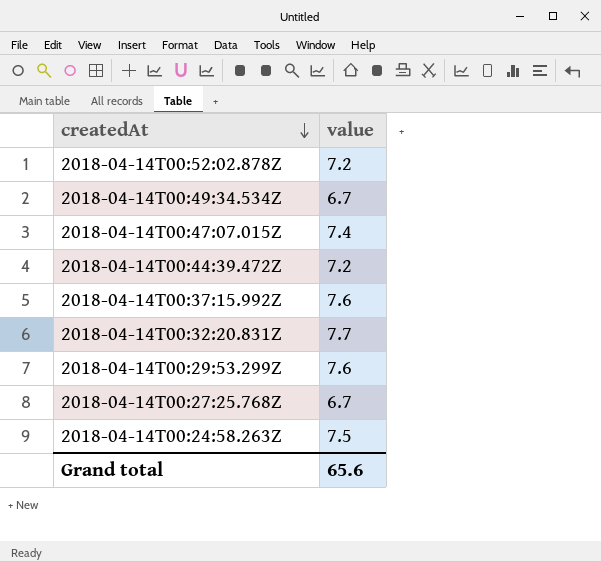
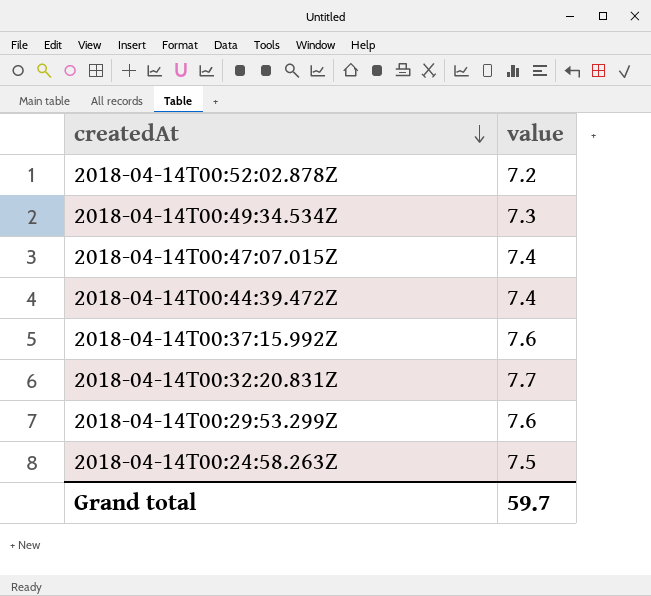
row 2018-04-14T00:27:25.768Z: 6.7 -> none
2018-04-14T00:49:34.534Z | value: 6.7 -> 7.3
2018-04-14T00:44:39.472Z | value: 7.2 -> 7.4
Grand total | value: 65.6 -> 59.7

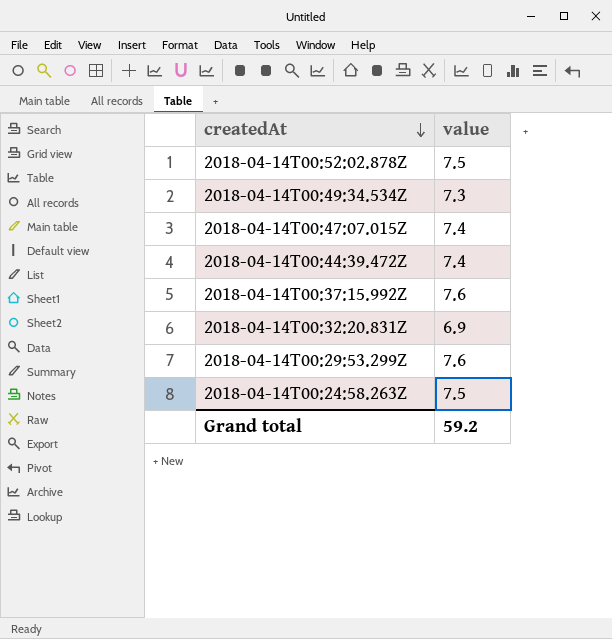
2018-04-14T00:52:02.878Z | value: 7.2 -> 7.5
2018-04-14T00:32:20.831Z | value: 7.7 -> 6.9
Grand total | value: 59.7 -> 59.2

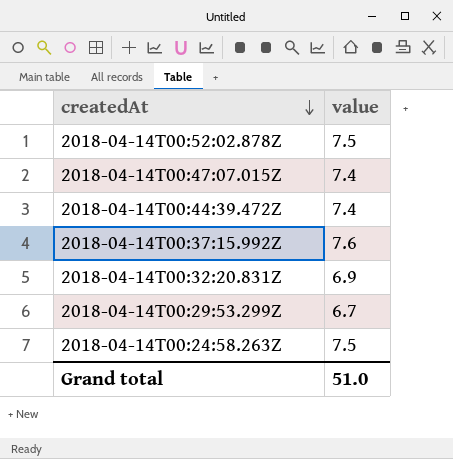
row 2018-04-14T00:49:34.534Z: 7.3 -> none
2018-04-14T00:29:53.299Z | value: 7.6 -> 6.7
Grand total | value: 59.2 -> 51.0

